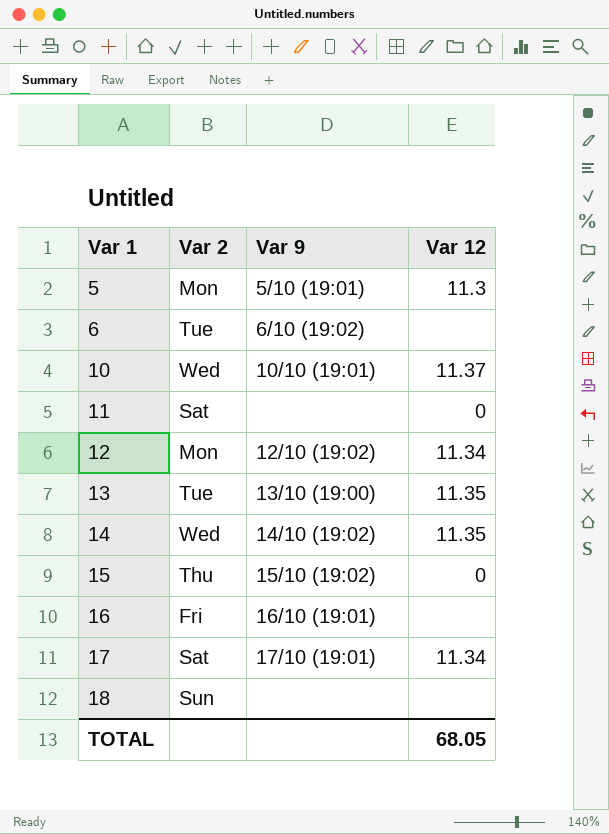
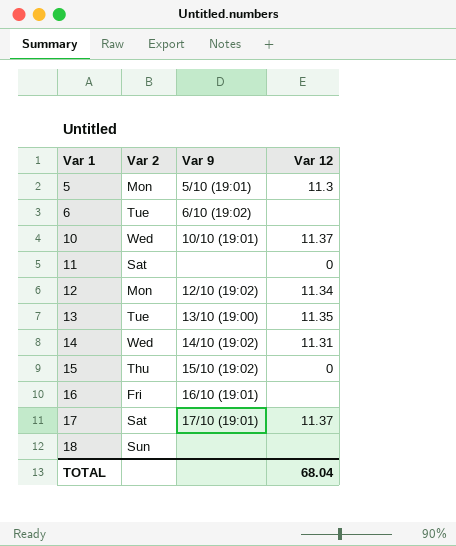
14 | Var 12: 11.35 -> 11.31
17 | Var 12: 11.34 -> 11.37
TOTAL | Var 12: 68.05 -> 68.04

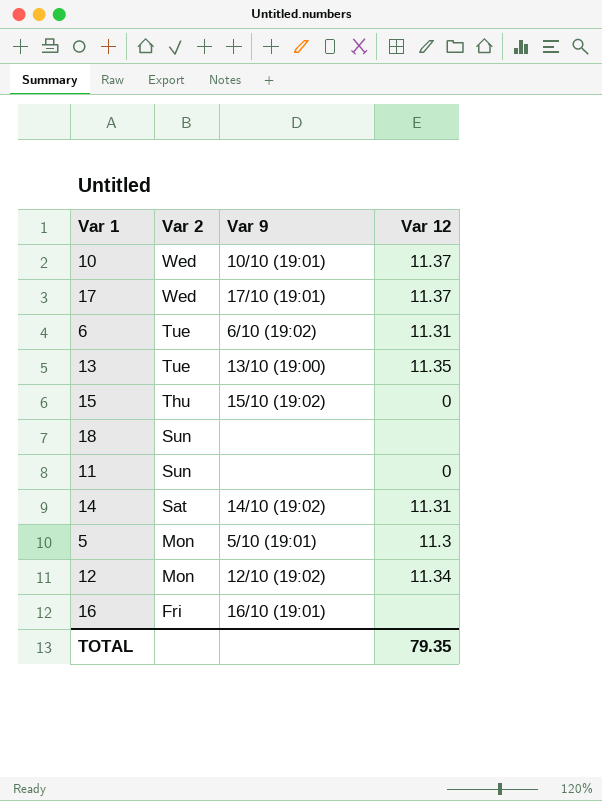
row order: Var 1 ascending -> Var 2 descending
17 | Var 2: Sat -> Wed
6 | Var 12: none -> 11.31
11 | Var 2: Sat -> Sun
14 | Var 2: Wed -> Sat
TOTAL | Var 12: 68.04 -> 79.35

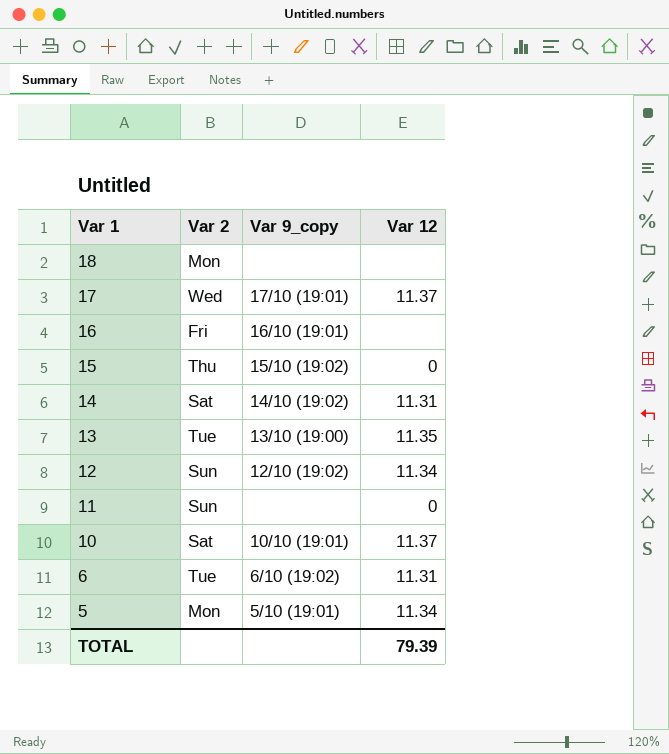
row order: Var 2 descending -> Var 1 descending
column name: Var 9 -> Var 9_copy
18 | Var 2: Sun -> Mon
12 | Var 2: Mon -> Sun
10 | Var 2: Wed -> Sat
5 | Var 12: 11.3 -> 11.34
TOTAL | Var 12: 79.35 -> 79.39

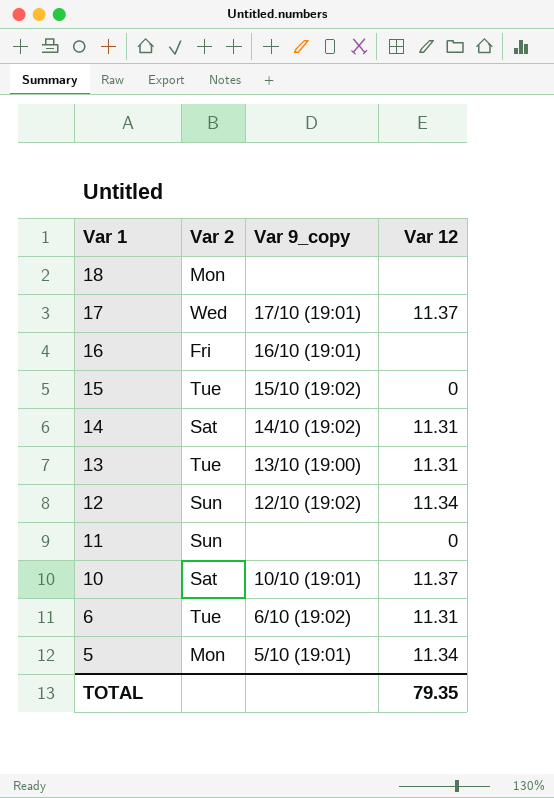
15 | Var 2: Thu -> Tue
13 | Var 12: 11.35 -> 11.31
TOTAL | Var 12: 79.39 -> 79.35

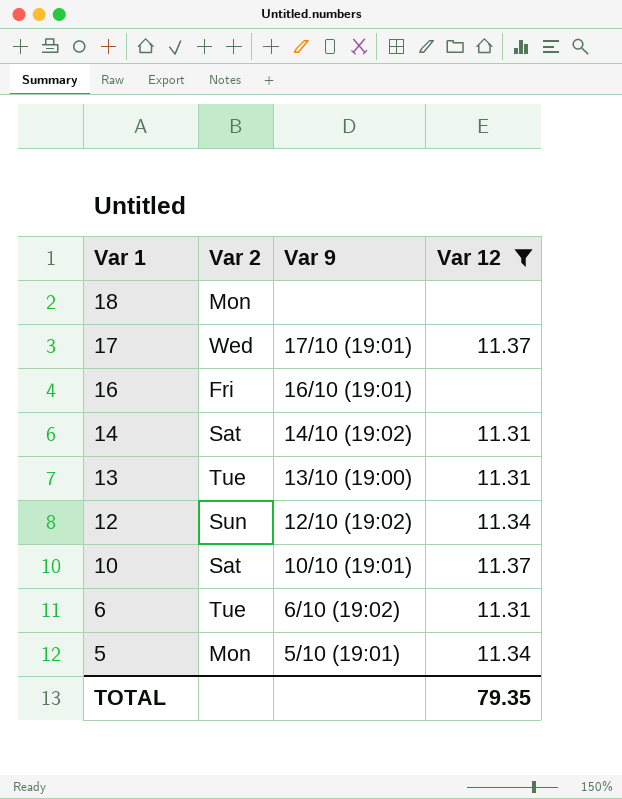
filter: none -> Var 12 != 0
column name: Var 9_copy -> Var 9

